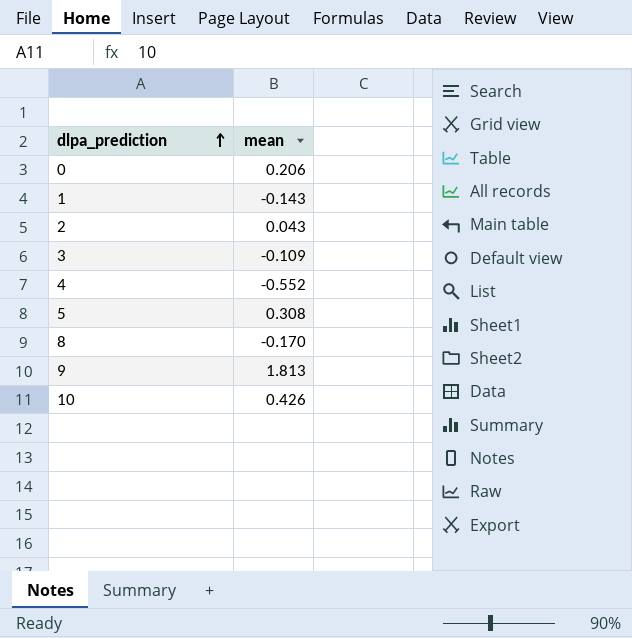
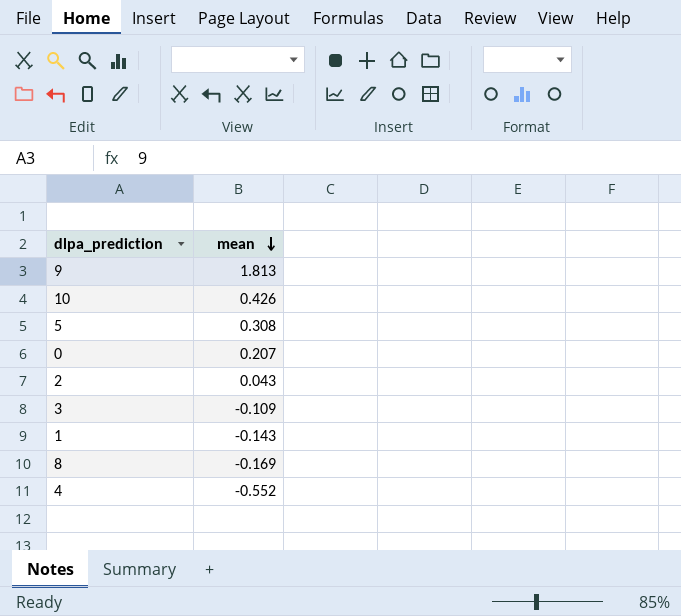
row order: dlpa_prediction ascending -> mean descending
0 | mean: 0.206 -> 0.207
8 | mean: -0.170 -> -0.169

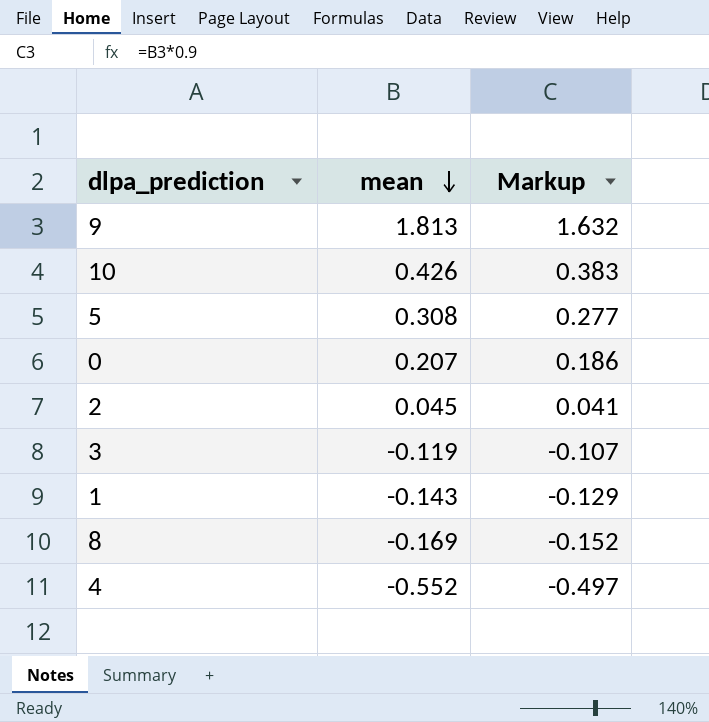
column Markup | formula: none -> [mean] * 0.9
2 | mean: 0.043 -> 0.045
3 | mean: -0.109 -> -0.119

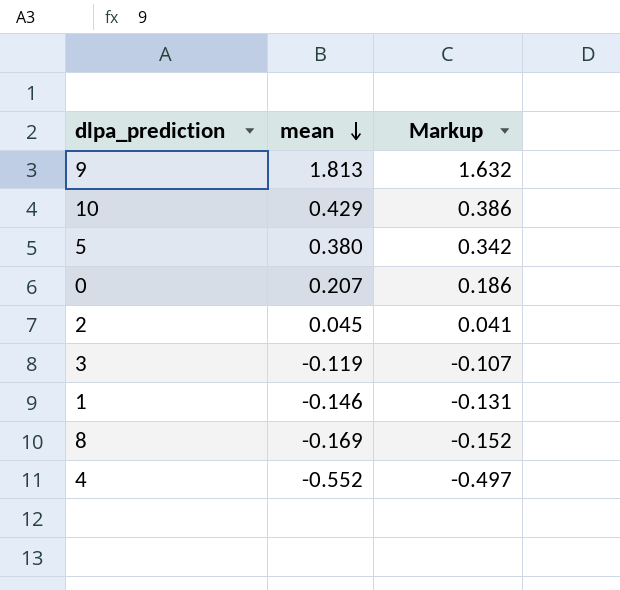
10 | mean: 0.426 -> 0.429
10 | Markup: 0.383 -> 0.386
5 | mean: 0.308 -> 0.380
5 | Markup: 0.277 -> 0.342
1 | mean: -0.143 -> -0.146
1 | Markup: -0.129 -> -0.131

